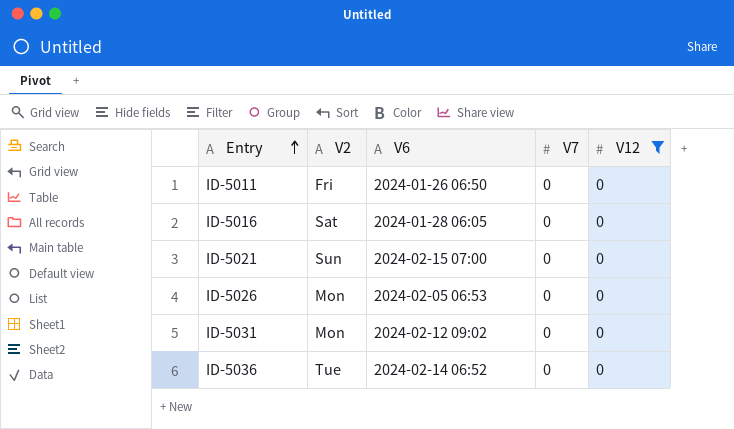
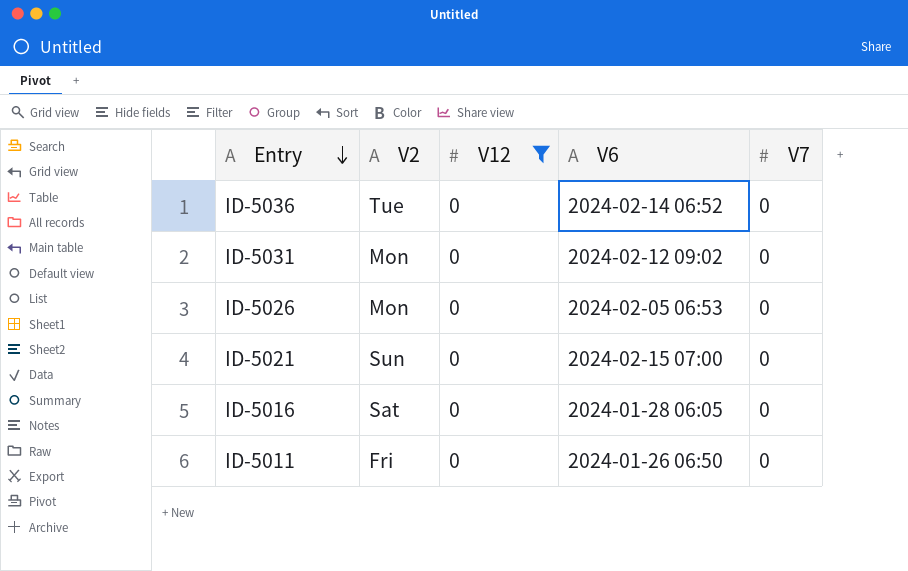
row order: Entry ascending -> Entry descending
column V12 | position: 5 -> 3

